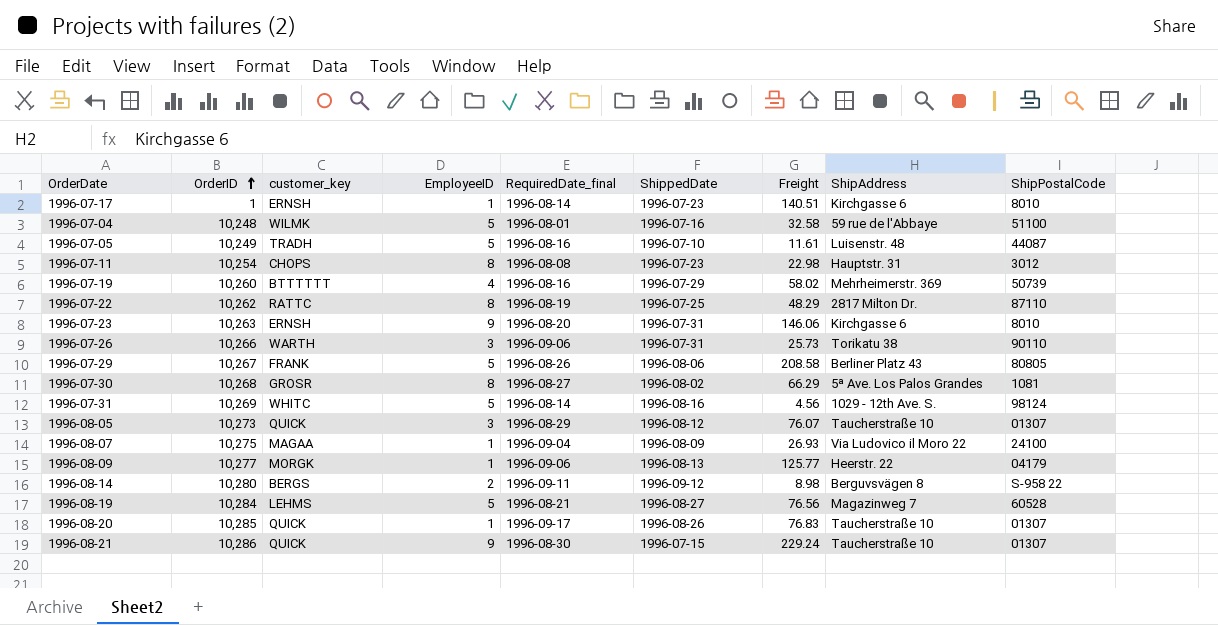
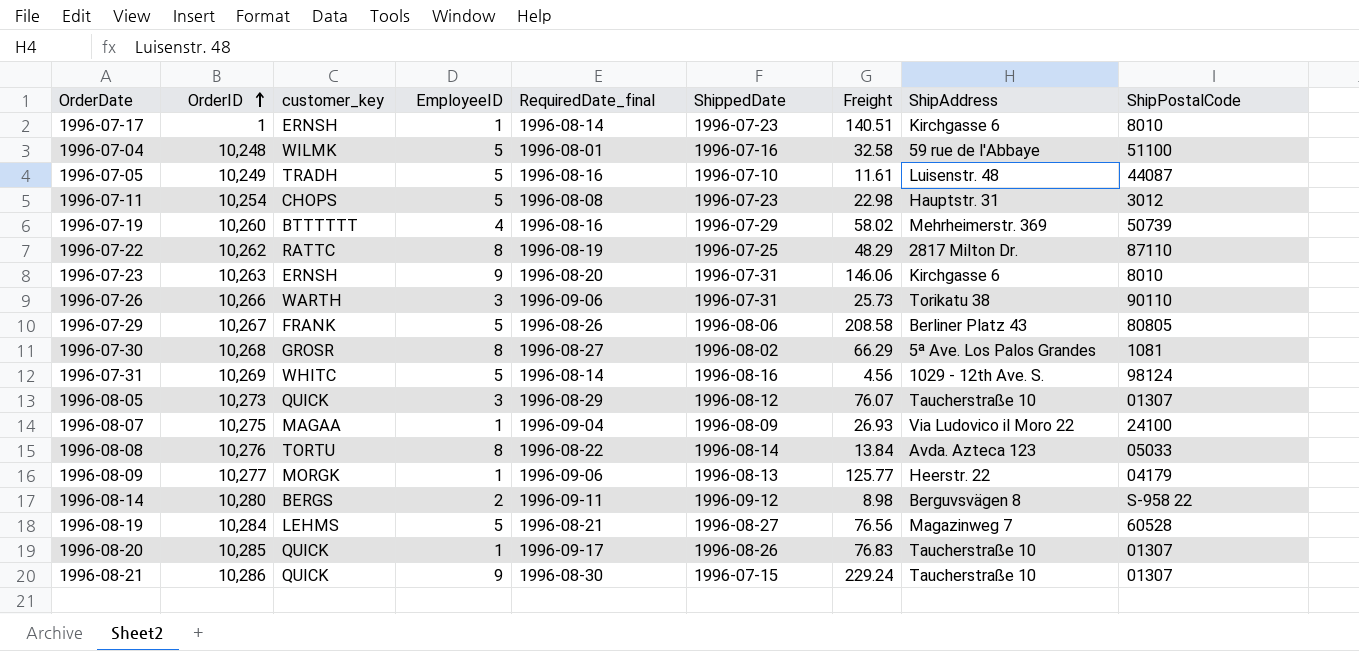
1996-07-11 | EmployeeID: 8 -> 5
row 1996-08-08: none -> 10,276 | TORTU | 8 | 1996-08-22 | 1996-08-14 | 13.84 | Avda. Azteca 123 | 05033

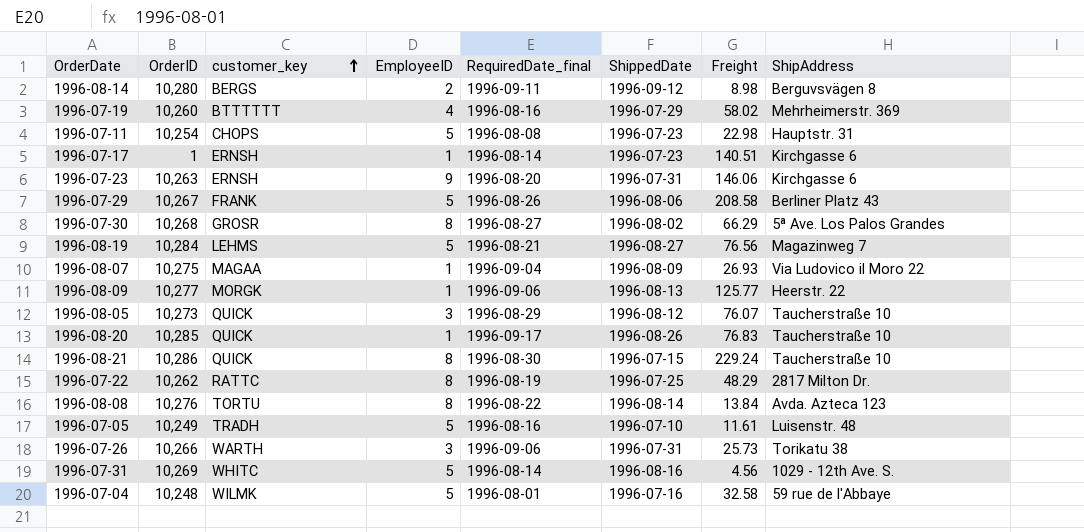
row order: OrderID ascending -> customer_key ascending
column ShipPostalCode | position: 9 -> none
1996-08-21 | EmployeeID: 9 -> 8

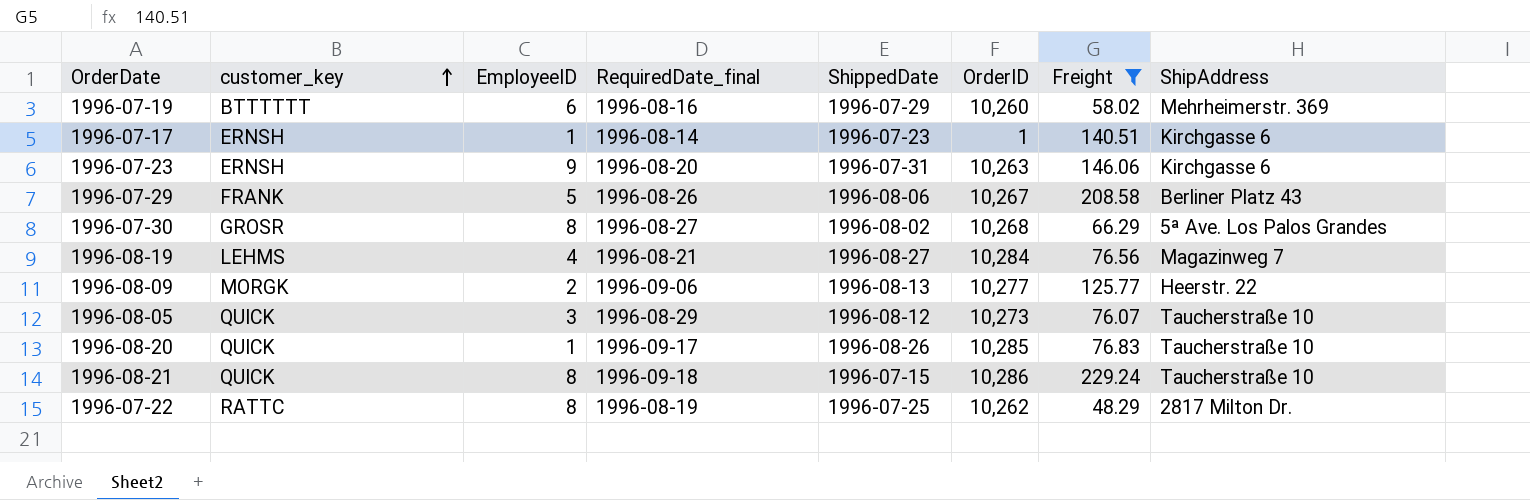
filter: none -> Freight >= 48.29
column OrderID | position: 2 -> 6
1996-07-19 | EmployeeID: 4 -> 6
1996-08-19 | EmployeeID: 5 -> 4
1996-08-09 | EmployeeID: 1 -> 2
1996-08-21 | RequiredDate_final: 1996-08-30 -> 1996-09-18

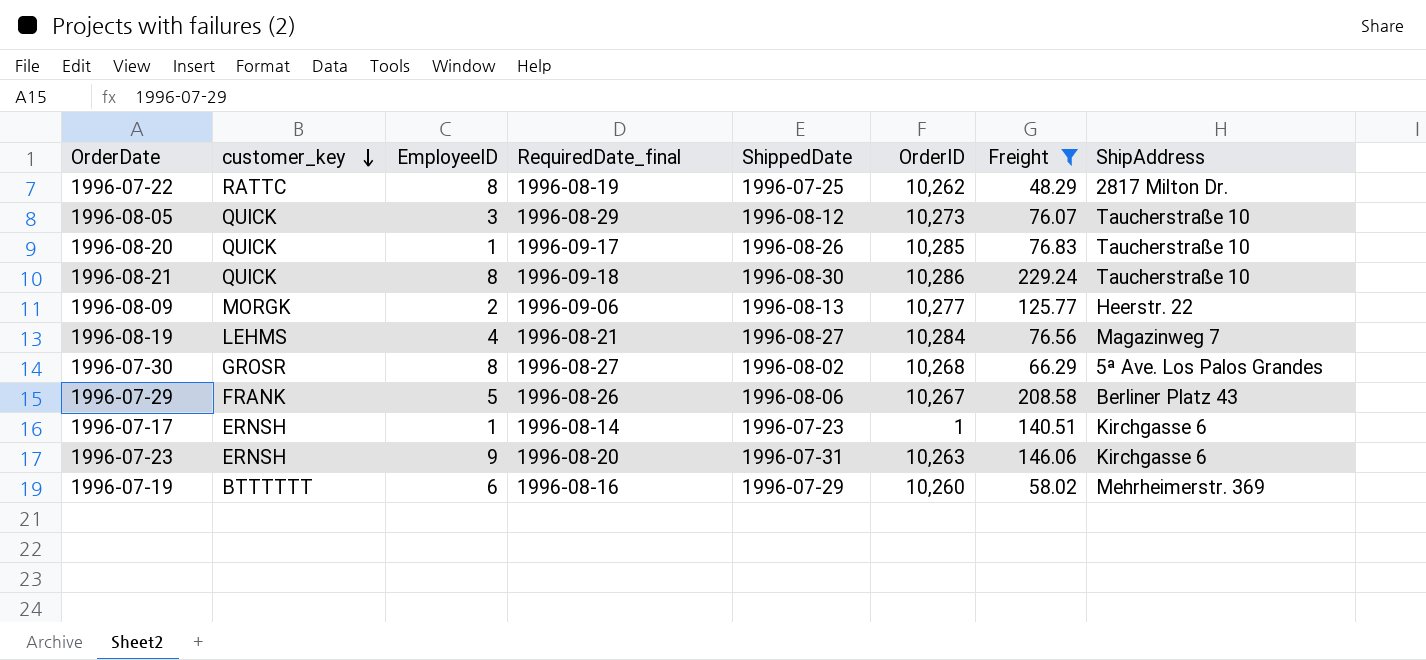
row order: customer_key ascending -> customer_key descending
1996-08-21 | ShippedDate: 1996-07-15 -> 1996-08-30

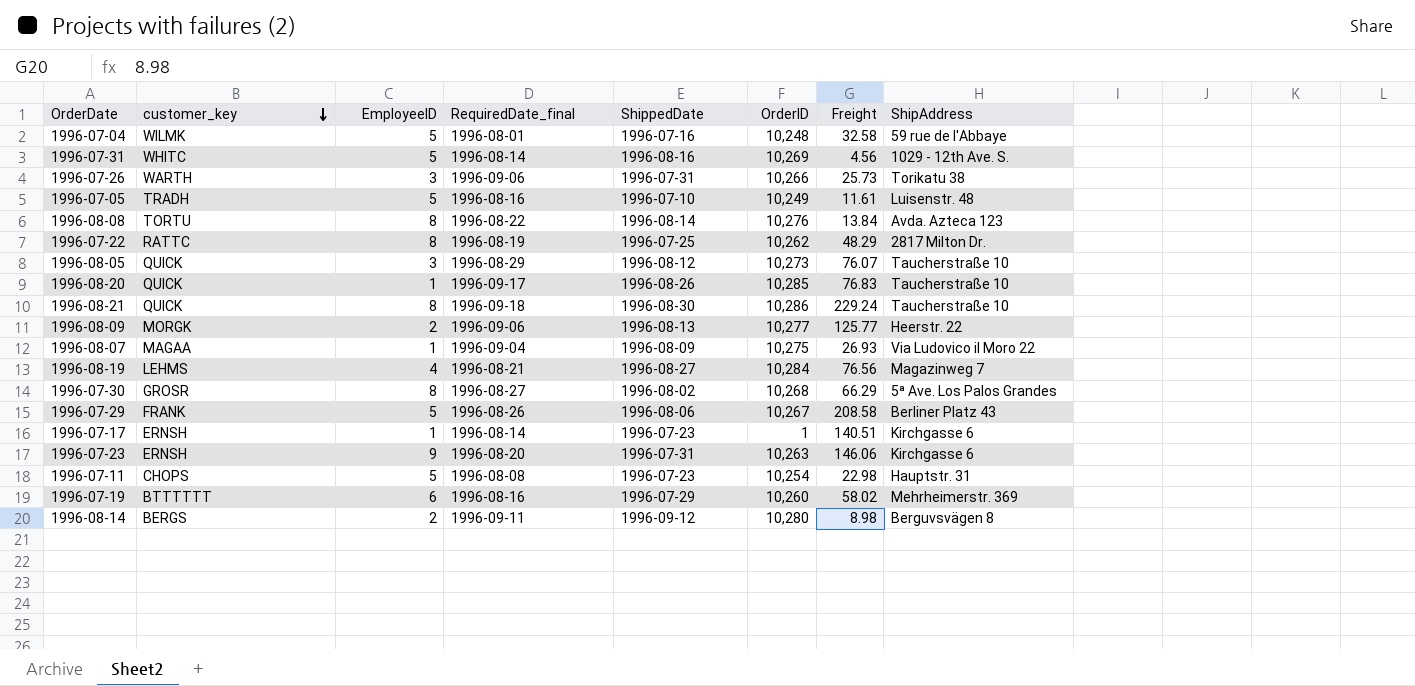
filter: Freight >= 48.29 -> none

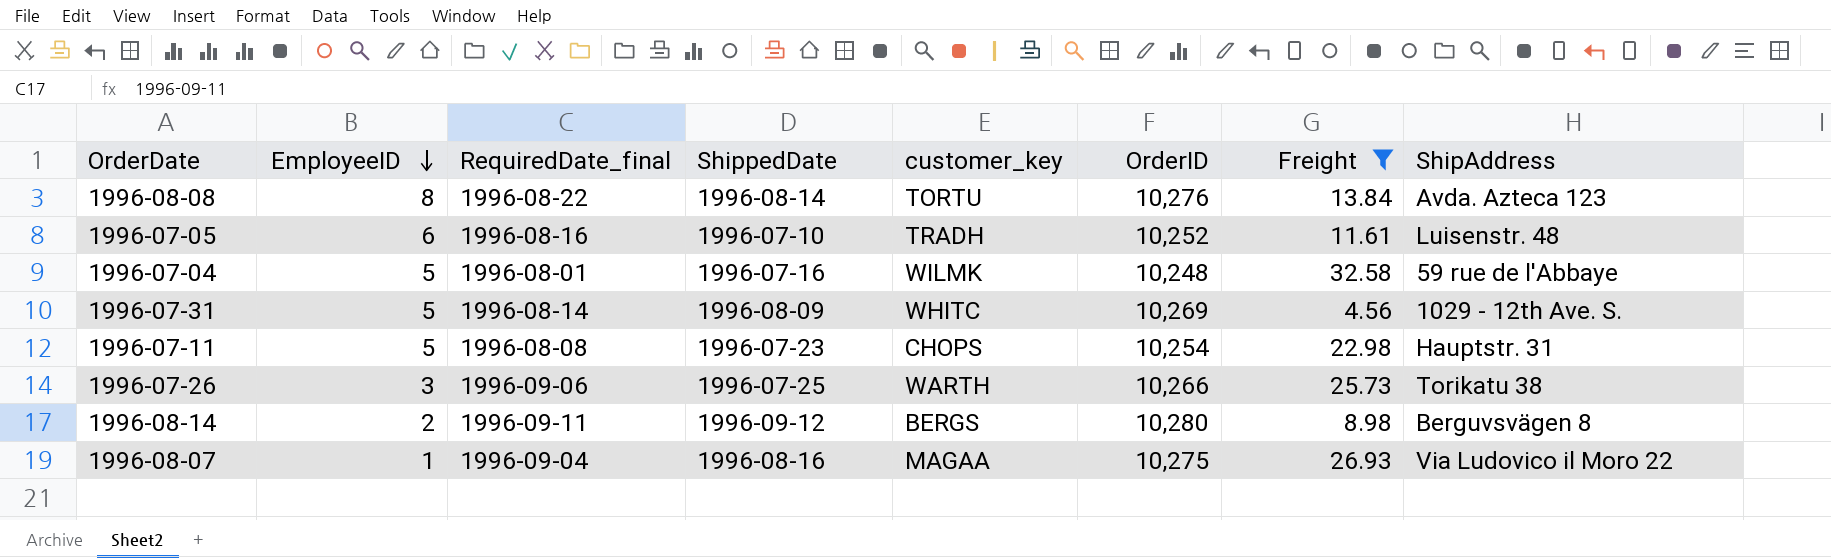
filter: none -> Freight <= 32.58
row order: customer_key descending -> EmployeeID descending
column customer_key | position: 2 -> 5
1996-07-05 | EmployeeID: 5 -> 6
1996-07-05 | OrderID: 10,249 -> 10,252
1996-07-31 | ShippedDate: 1996-08-16 -> 1996-08-09
1996-07-26 | ShippedDate: 1996-07-31 -> 1996-07-25
1996-08-07 | ShippedDate: 1996-08-09 -> 1996-08-16

